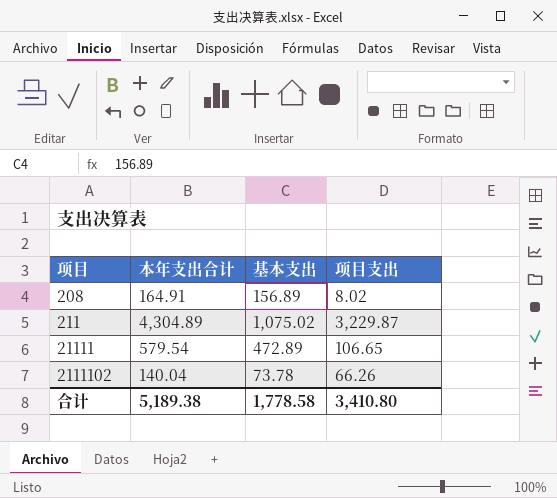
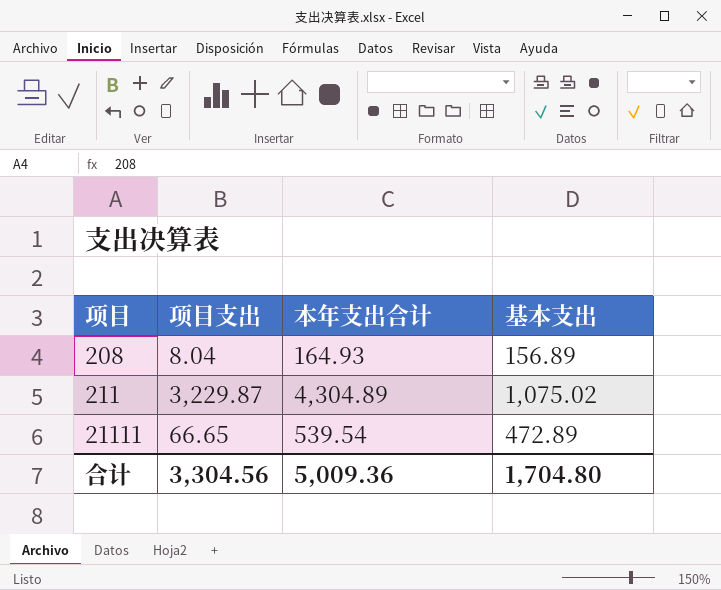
column 项目支出 | position: 4 -> 2
row 2111102: 140.04 | 73.78 | 66.26 -> none
208 | 项目支出: 8.02 -> 8.04
208 | 本年支出合计: 164.91 -> 164.93
21111 | 项目支出: 106.65 -> 66.65
21111 | 本年支出合计: 579.54 -> 539.54
合计 | 项目支出: 3,410.80 -> 3,304.56
合计 | 本年支出合计: 5,189.38 -> 5,009.36
合计 | 基本支出: 1,778.58 -> 1,704.80

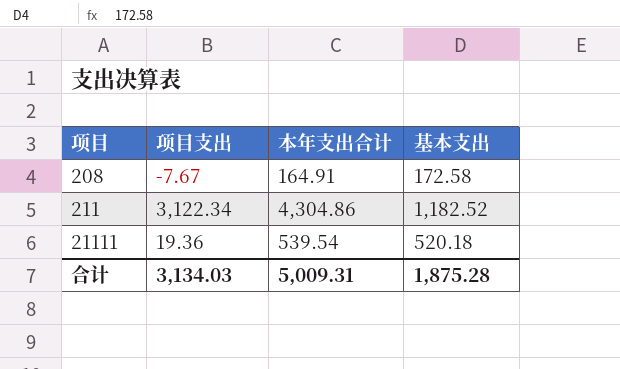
208 | 项目支出: 8.04 -> -7.67
208 | 本年支出合计: 164.93 -> 164.91
208 | 基本支出: 156.89 -> 172.58
211 | 项目支出: 3,229.87 -> 3,122.34
211 | 本年支出合计: 4,304.89 -> 4,304.86
211 | 基本支出: 1,075.02 -> 1,182.52
21111 | 项目支出: 66.65 -> 19.36
21111 | 基本支出: 472.89 -> 520.18
合计 | 项目支出: 3,304.56 -> 3,134.03
合计 | 本年支出合计: 5,009.36 -> 5,009.31
合计 | 基本支出: 1,704.80 -> 1,875.28

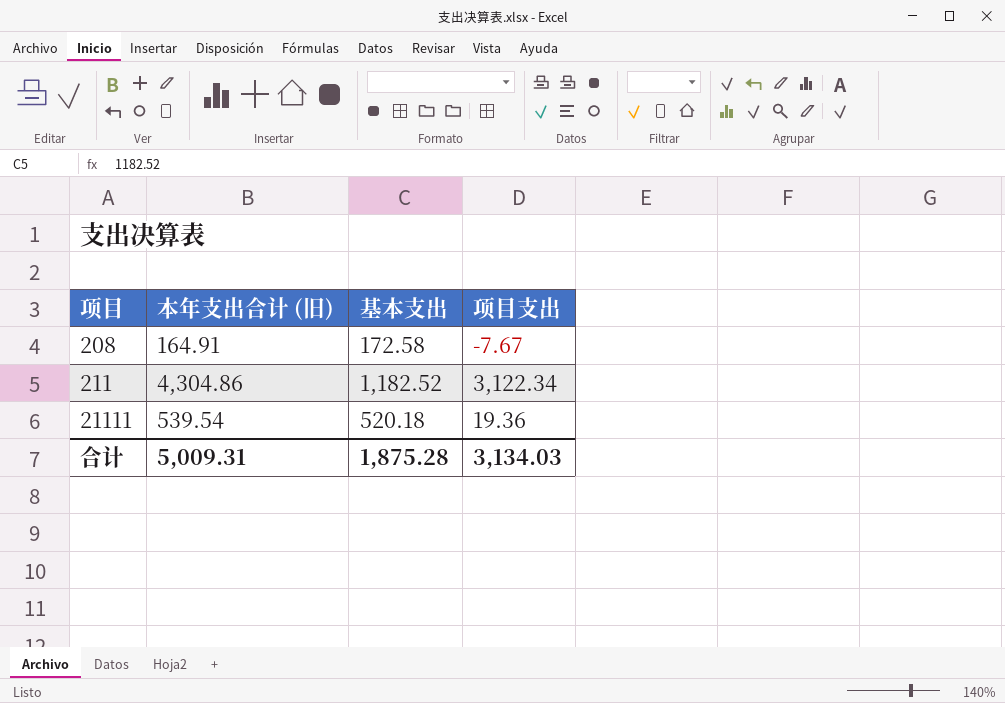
column name: 本年支出合计 -> 本年支出合计 (旧)
column 项目支出 | position: 2 -> 4

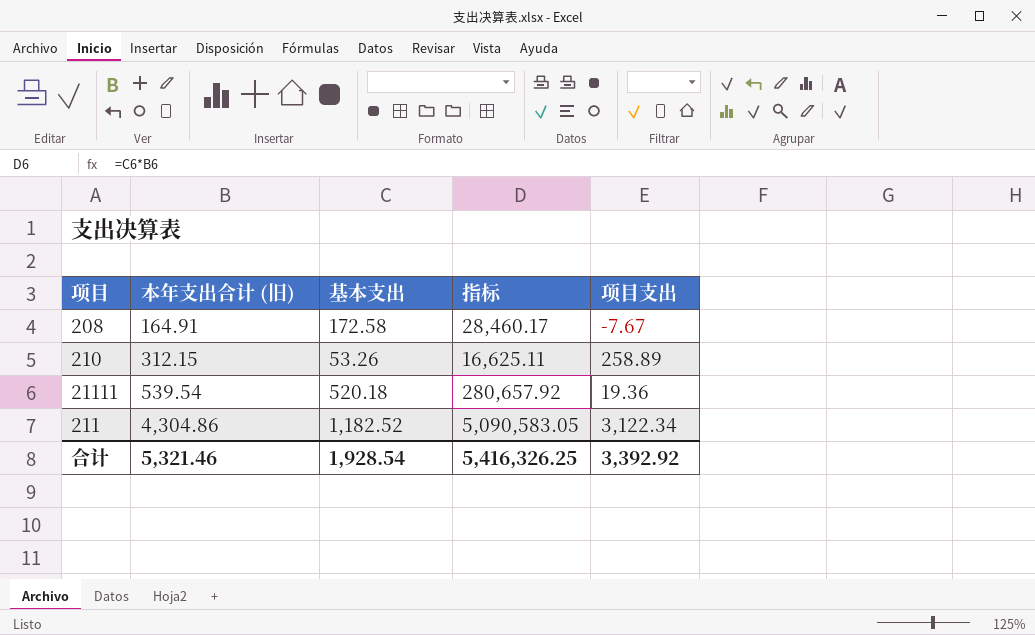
row order: 项目 ascending -> 本年支出合计 (旧) ascending
column 指标 | formula: none -> [本年支出合计 (旧)] * [基本支出]
row 210: none -> 312.15 | 53.26 | 16,625.11 | 258.89
合计 | 本年支出合计 (旧): 5,009.31 -> 5,321.46
合计 | 基本支出: 1,875.28 -> 1,928.54
合计 | 项目支出: 3,134.03 -> 3,392.92

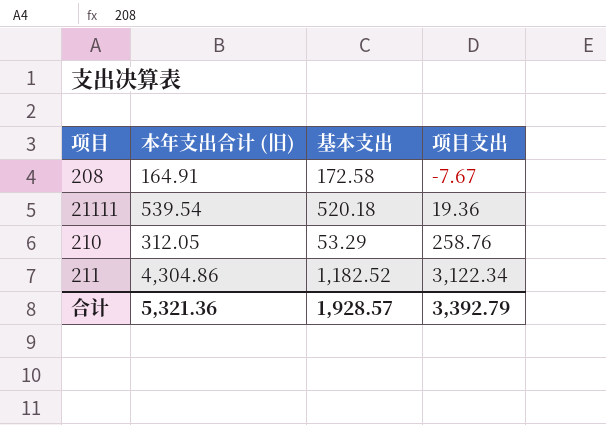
row order: 本年支出合计 (旧) ascending -> 项目支出 ascending
column 指标 | formula: [本年支出合计 (旧)] * [基本支出] -> none
210 | 本年支出合计 (旧): 312.15 -> 312.05
210 | 基本支出: 53.26 -> 53.29
210 | 项目支出: 258.89 -> 258.76
合计 | 本年支出合计 (旧): 5,321.46 -> 5,321.36
合计 | 基本支出: 1,928.54 -> 1,928.57
合计 | 项目支出: 3,392.92 -> 3,392.79

